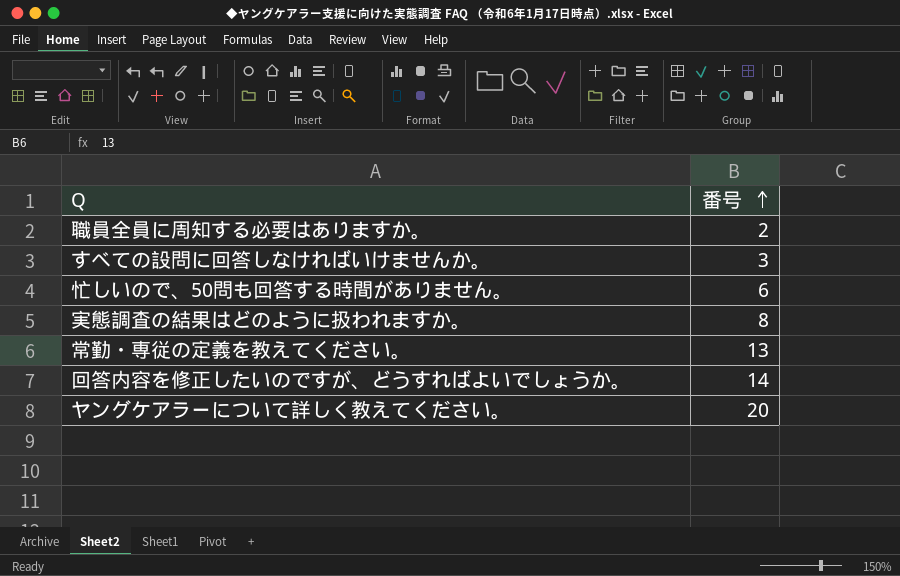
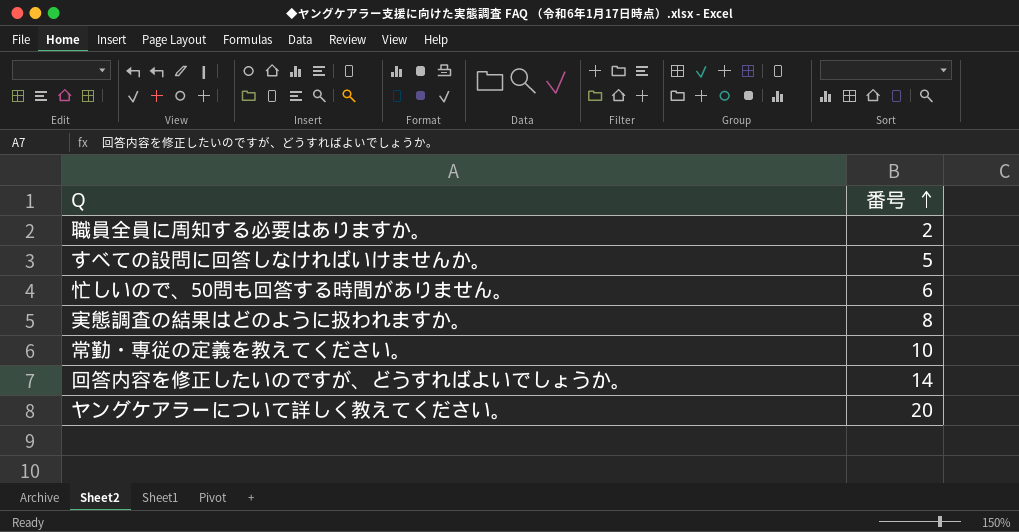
すべての設問に回答しなければいけませんか。 | 番号: 3 -> 5
常勤・専従の定義を教えてください。 | 番号: 13 -> 10

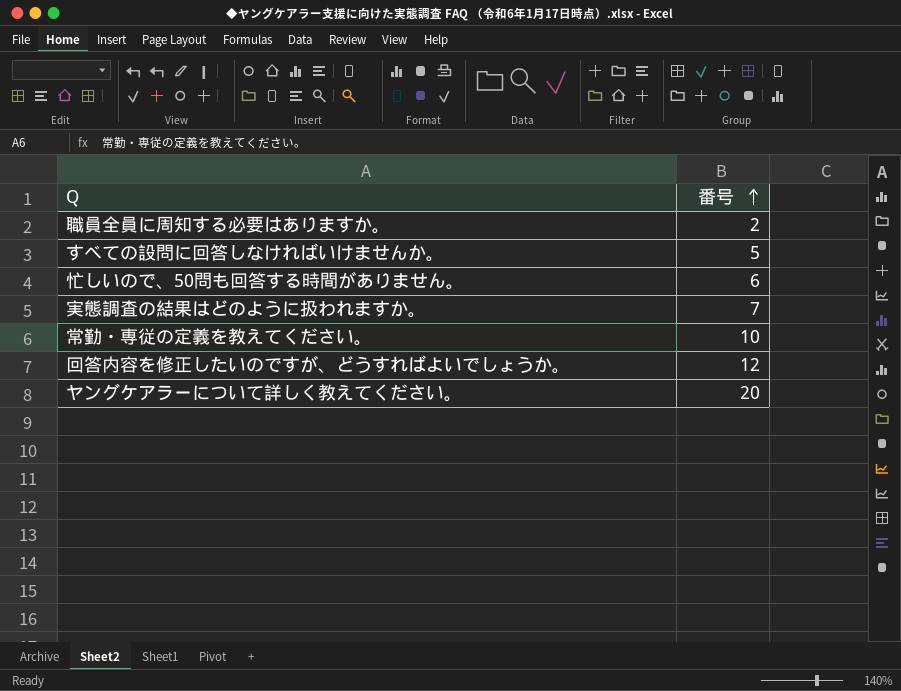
実態調査の結果はどのように扱われますか。 | 番号: 8 -> 7
回答内容を修正したいのですが、どうすればよいでしょうか。 | 番号: 14 -> 12

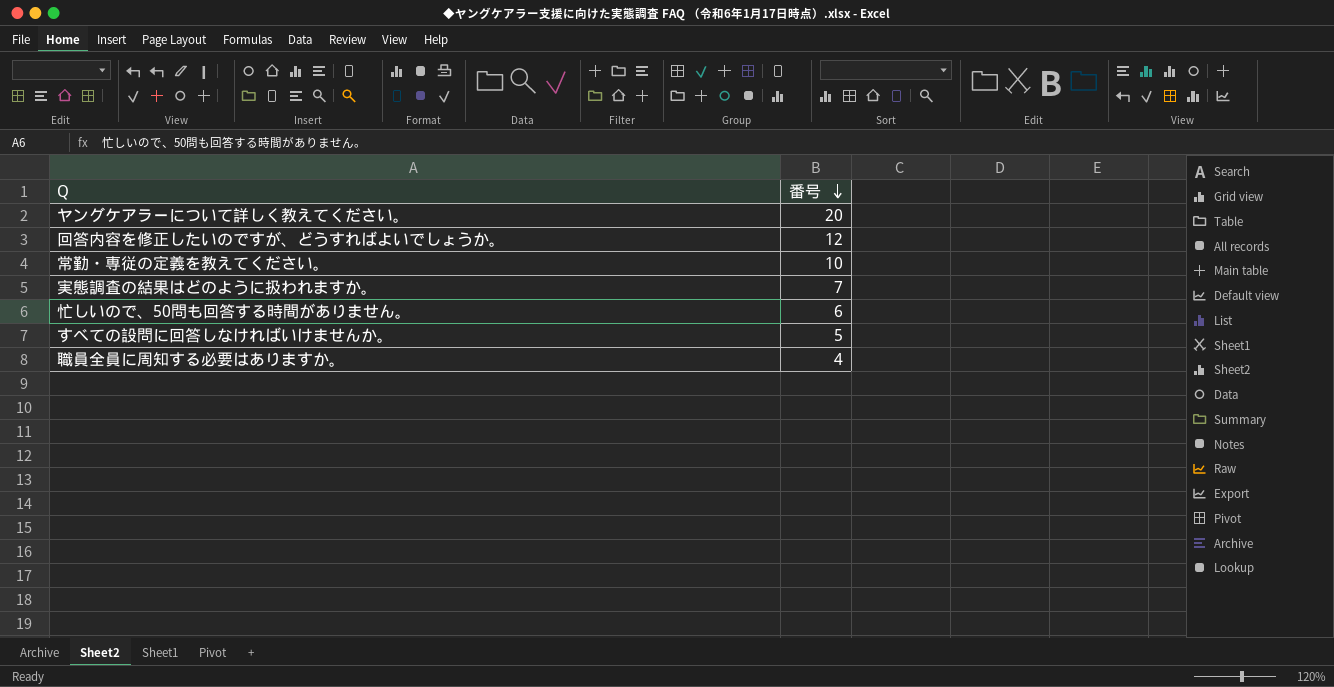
row order: 番号 ascending -> 番号 descending
職員全員に周知する必要はありますか。 | 番号: 2 -> 4

